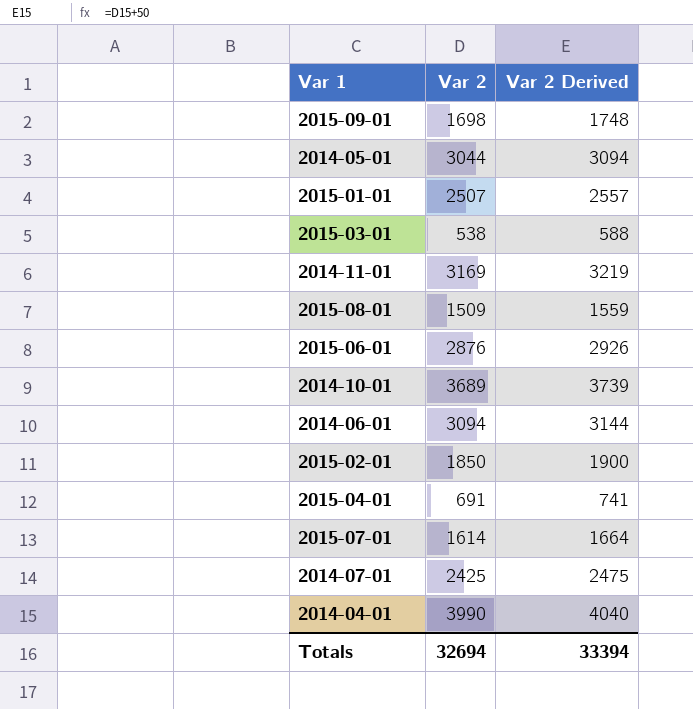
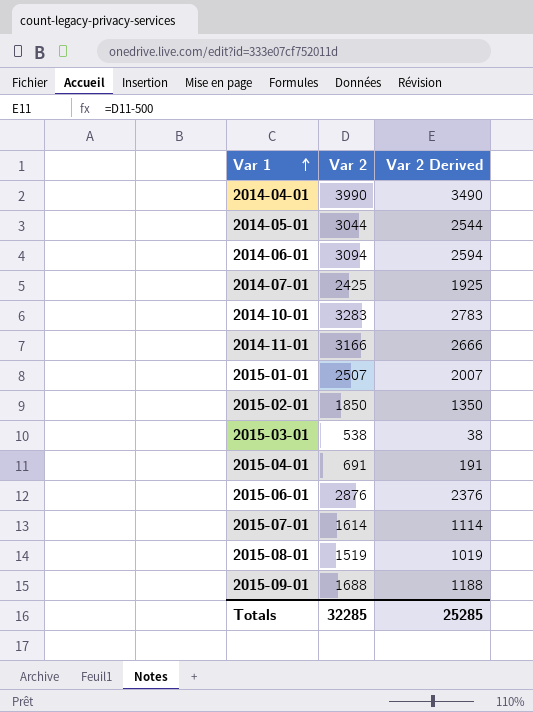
row order: none -> Var 1 ascending
column Var 2 Derived | formula: [Var 2] + 50 -> [Var 2] - 500
2014-10-01 | Var 2: 3689 -> 3283
2014-11-01 | Var 2: 3169 -> 3166
2015-08-01 | Var 2: 1509 -> 1519
2015-09-01 | Var 2: 1698 -> 1688
Totals | Var 2: 32694 -> 32285
Totals | Var 2 Derived: 33394 -> 25285

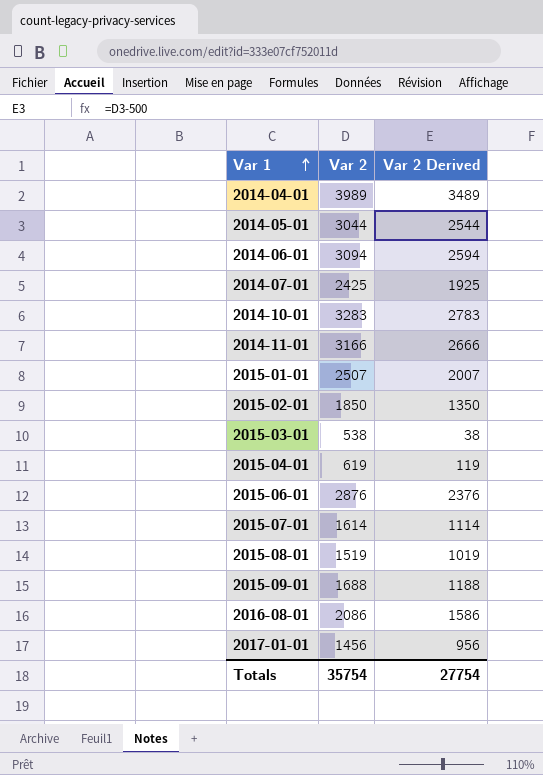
2014-04-01 | Var 2: 3990 -> 3989
2014-04-01 | Var 2 Derived: 3490 -> 3489
2015-04-01 | Var 2: 691 -> 619
2015-04-01 | Var 2 Derived: 191 -> 119
row 2016-08-01: none -> 2086 | 1586
row 2017-01-01: none -> 1456 | 956
Totals | Var 2: 32285 -> 35754
Totals | Var 2 Derived: 25285 -> 27754

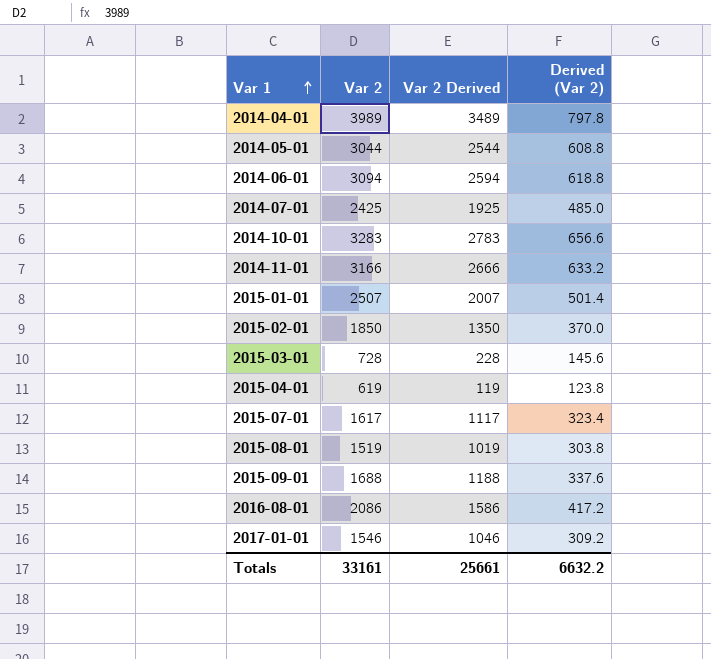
column Derived (Var 2) | formula: none -> [Var 2] * 0.2
row 2015-06-01: 2876 | 2376 -> none
2015-03-01 | Var 2: 538 -> 728
2015-03-01 | Var 2 Derived: 38 -> 228
2015-07-01 | Var 2: 1614 -> 1617
2015-07-01 | Var 2 Derived: 1114 -> 1117
2017-01-01 | Var 2: 1456 -> 1546
2017-01-01 | Var 2 Derived: 956 -> 1046
Totals | Var 2: 35754 -> 33161
Totals | Var 2 Derived: 27754 -> 25661

